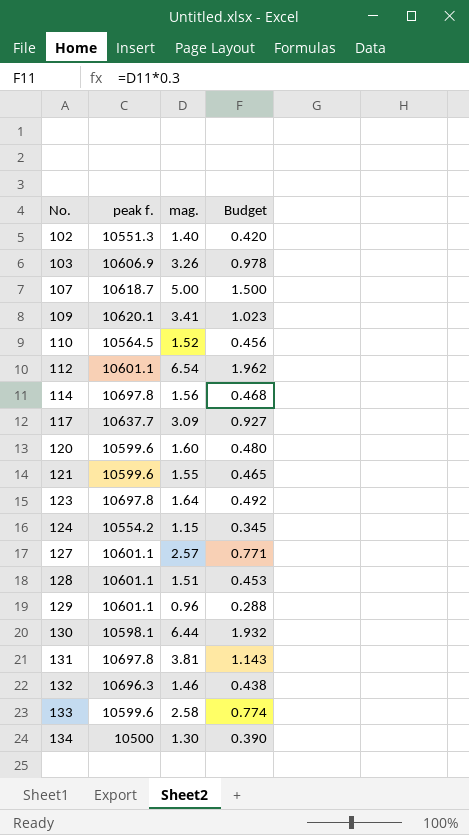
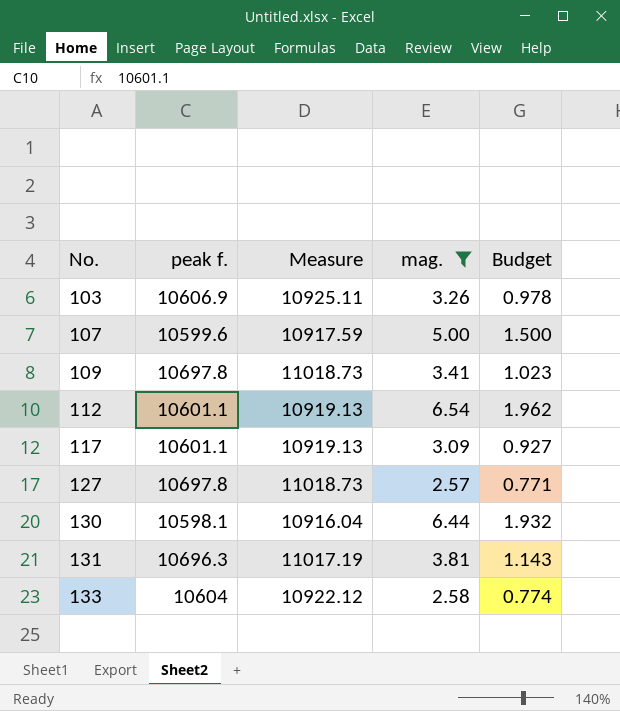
filter: none -> mag. >= 2.57
column Measure | formula: none -> [peak f.] * 1.03
107 | peak f.: 10618.7 -> 10599.6
109 | peak f.: 10620.1 -> 10697.8
117 | peak f.: 10637.7 -> 10601.1
127 | peak f.: 10601.1 -> 10697.8
131 | peak f.: 10697.8 -> 10696.3
133 | peak f.: 10599.6 -> 10604

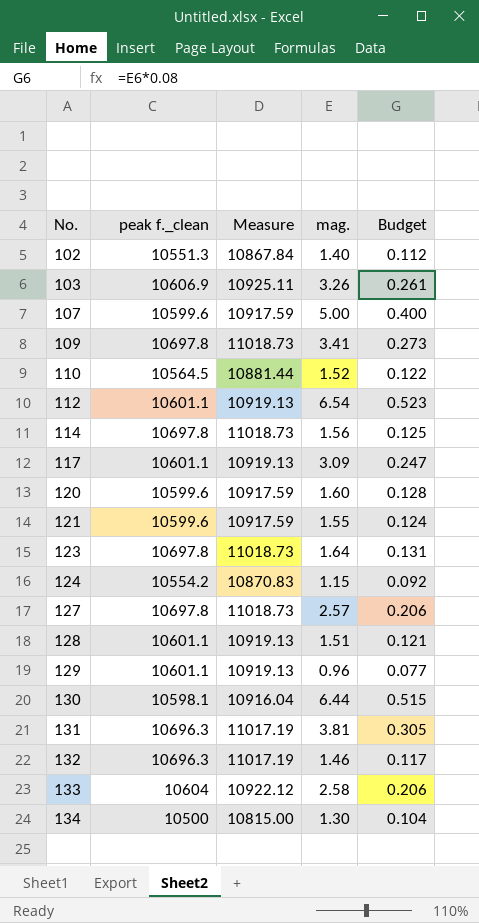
filter: mag. >= 2.57 -> none
column name: peak f. -> peak f._clean
column Budget | formula: [mag.] * 0.3 -> [mag.] * 0.08

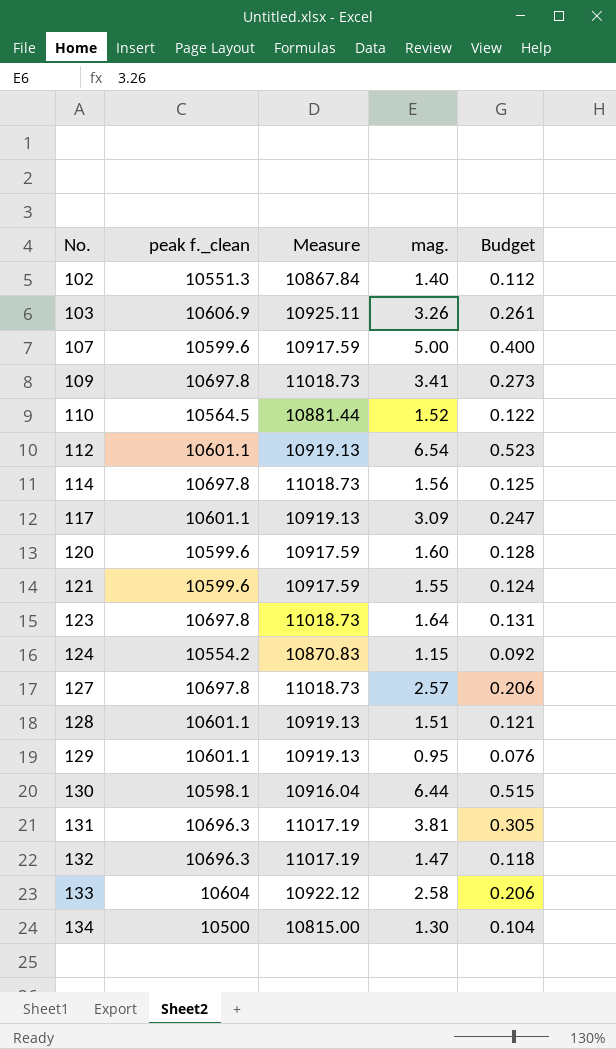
129 | mag.: 0.96 -> 0.95
129 | Budget: 0.077 -> 0.076
132 | mag.: 1.46 -> 1.47
132 | Budget: 0.117 -> 0.118

